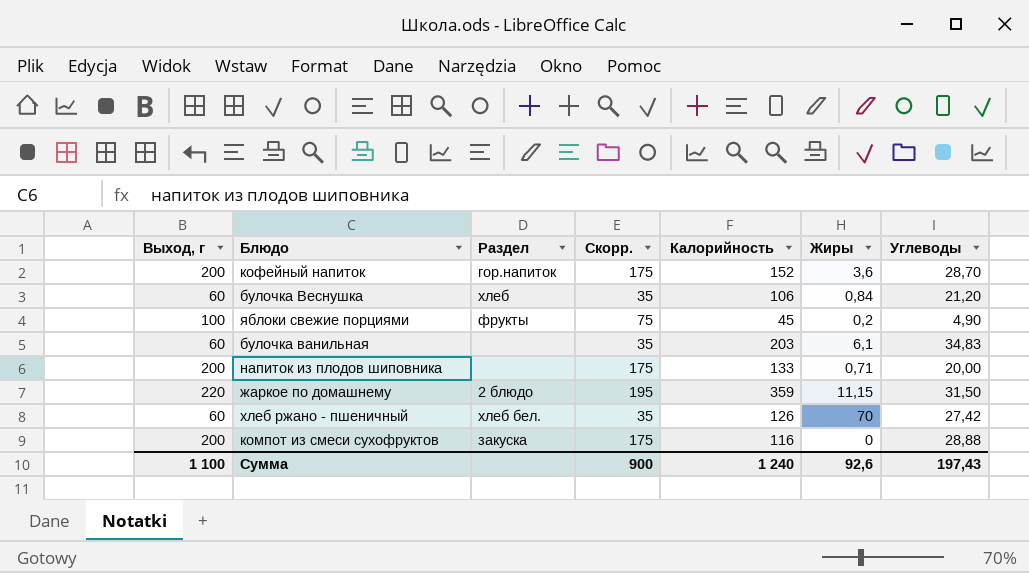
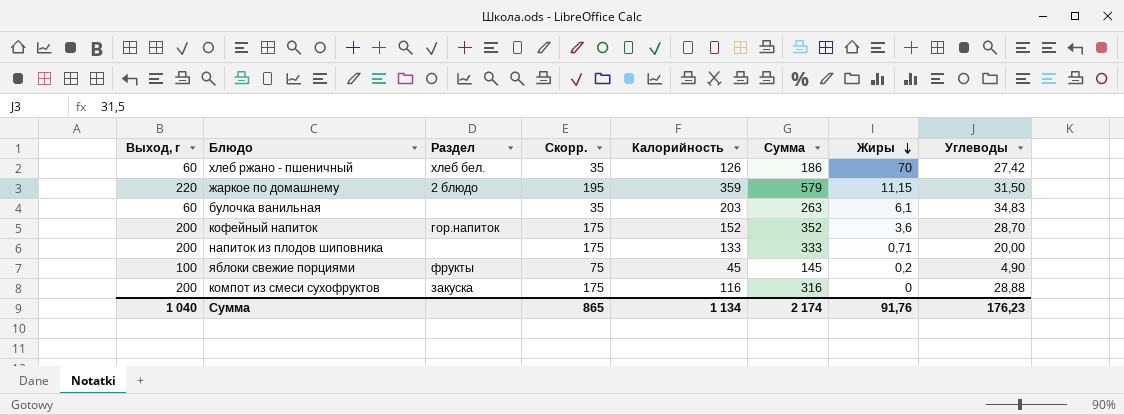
row order: none -> Жиры descending
column Сумма | formula: none -> [Выход, г] + [Калорийность]
row булочка Веснушка: 60 | хлеб | 35 | 106 | 0,84 | 21,20 -> none
Сумма | Выход, г: 1 100 -> 1 040
Сумма | Скорр.: 900 -> 865
Сумма | Калорийность: 1 240 -> 1 134
Сумма | Жиры: 92,6 -> 91,76
Сумма | Углеводы: 197,43 -> 176,23

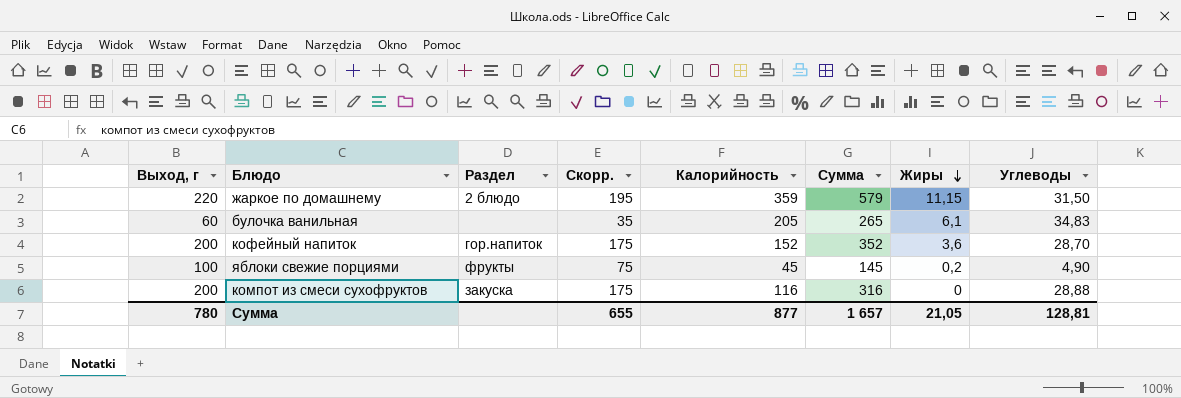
row хлеб ржано - пшеничный: 60 | хлеб бел. | 35 | 126 | 186 | 70 | 27,42 -> none
row напиток из плодов шиповника: 200 | none | 175 | 133 | 333 | 0,71 | 20,00 -> none
булочка ванильная | Калорийность: 203 -> 205
булочка ванильная | Сумма: 263 -> 265
Сумма | Выход, г: 1 040 -> 780
Сумма | Скорр.: 865 -> 655
Сумма | Калорийность: 1 134 -> 877
Сумма | Сумма: 2 174 -> 1 657
Сумма | Жиры: 91,76 -> 21,05
Сумма | Углеводы: 176,23 -> 128,81

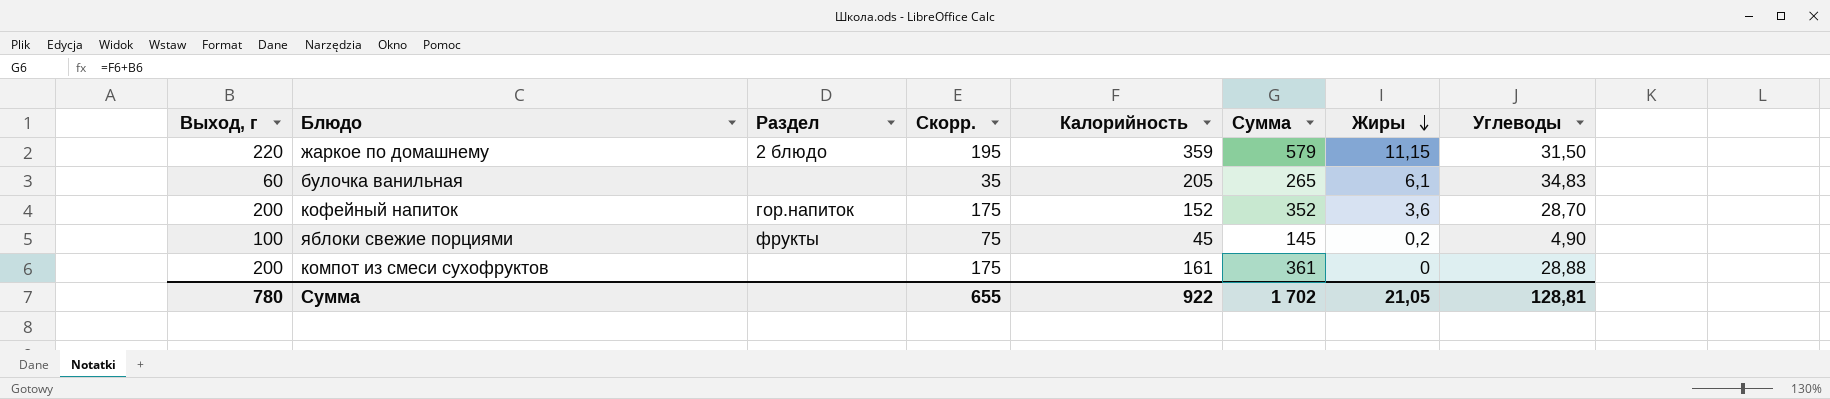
компот из смеси сухофруктов | Раздел: закуска -> none
компот из смеси сухофруктов | Калорийность: 116 -> 161
компот из смеси сухофруктов | Сумма: 316 -> 361
Сумма | Калорийность: 877 -> 922
Сумма | Сумма: 1 657 -> 1 702

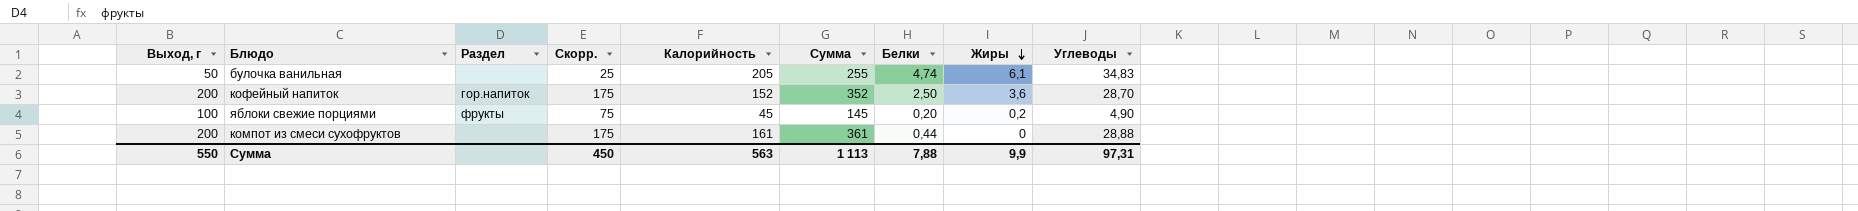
column Белки | position: none -> 7
row жаркое по домашнему: 220 | 2 блюдо | 195 | 359 | 579 | 11,15 | 31,50 -> none
булочка ванильная | Выход, г: 60 -> 50
булочка ванильная | Скорр.: 35 -> 25
булочка ванильная | Сумма: 265 -> 255
Сумма | Выход, г: 780 -> 550
Сумма | Скорр.: 655 -> 450
Сумма | Калорийность: 922 -> 563
Сумма | Сумма: 1 702 -> 1 113
Сумма | Жиры: 21,05 -> 9,9
Сумма | Углеводы: 128,81 -> 97,31

